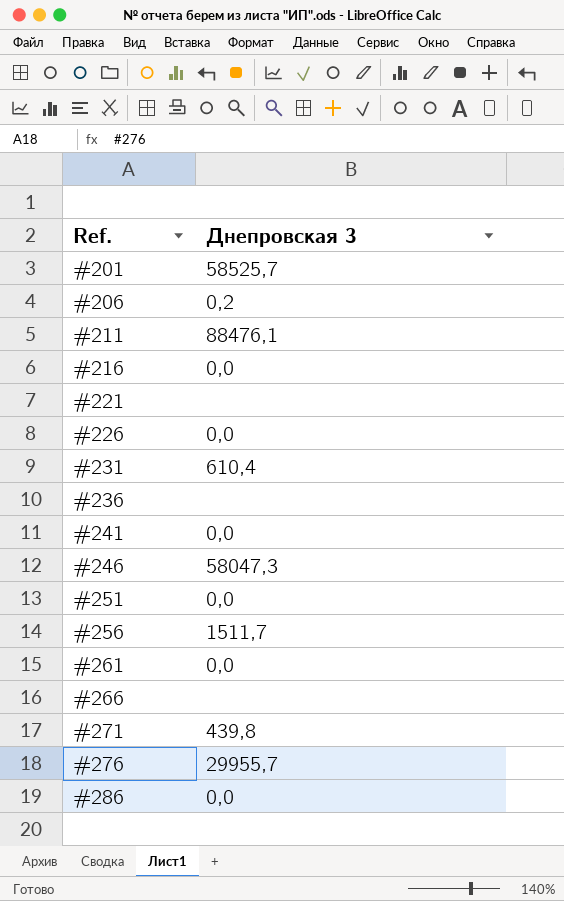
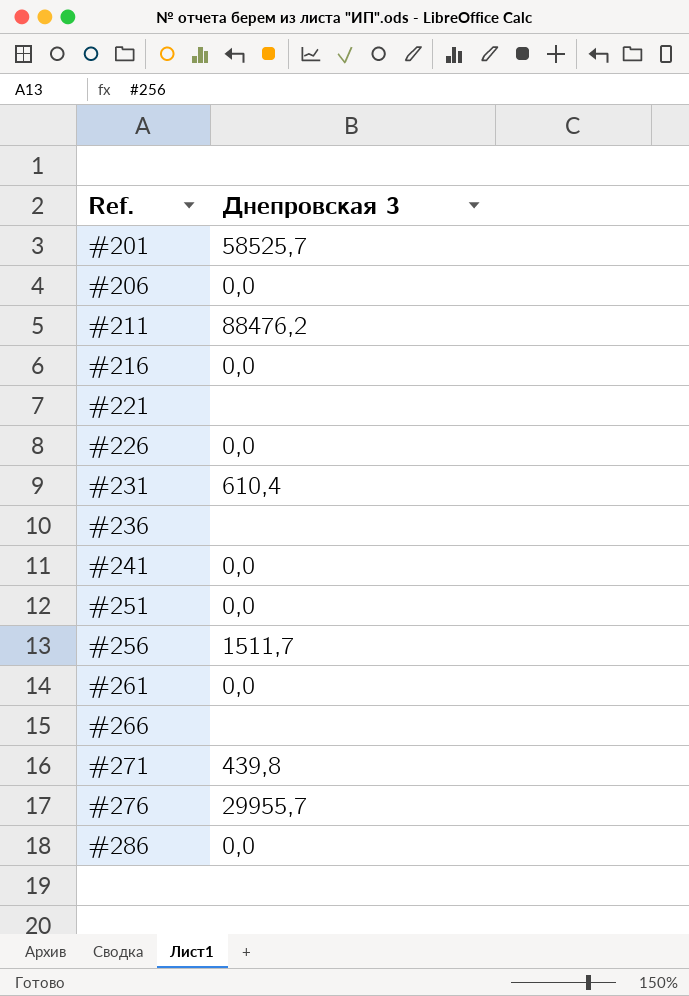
row #246: 58047,3 -> none
#206 | Днепровская 3: 0,2 -> 0,0
#211 | Днепровская 3: 88476,1 -> 88476,2

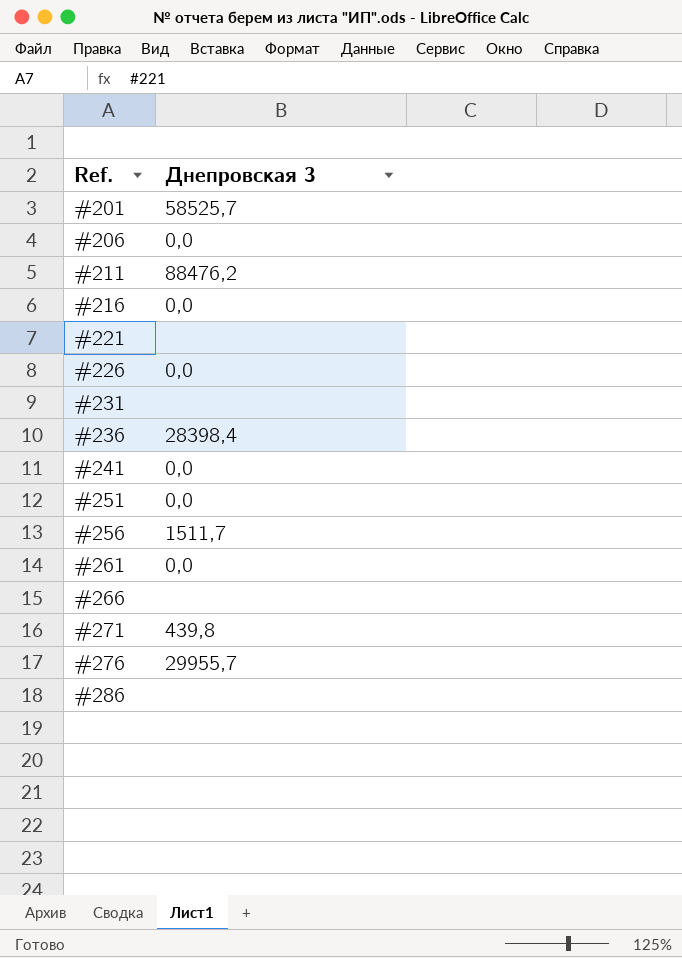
#231 | Днепровская 3: 610,4 -> none
#236 | Днепровская 3: none -> 28398,4
#286 | Днепровская 3: 0,0 -> none

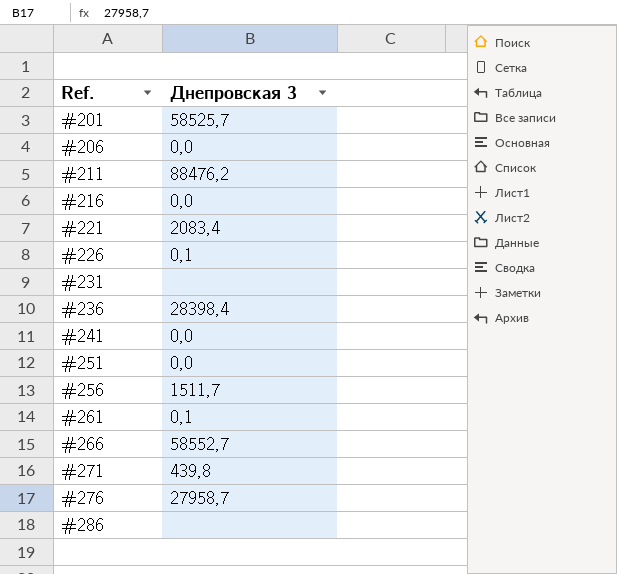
#221 | Днепровская 3: none -> 2083,4
#226 | Днепровская 3: 0,0 -> 0,1
#261 | Днепровская 3: 0,0 -> 0,1
#266 | Днепровская 3: none -> 58552,7
#276 | Днепровская 3: 29955,7 -> 27958,7

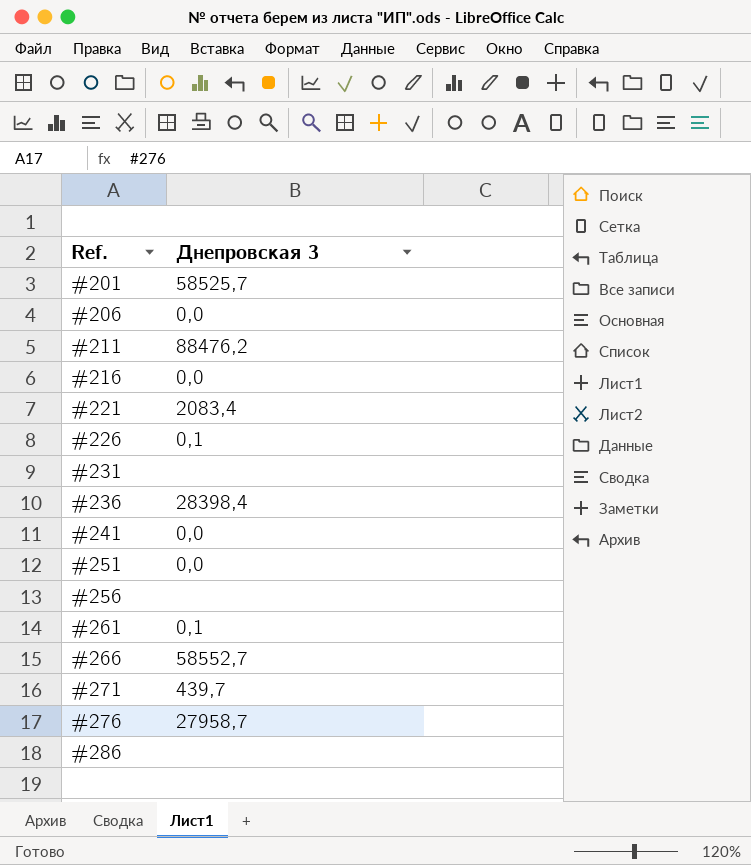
#256 | Днепровская 3: 1511,7 -> none
#271 | Днепровская 3: 439,8 -> 439,7

